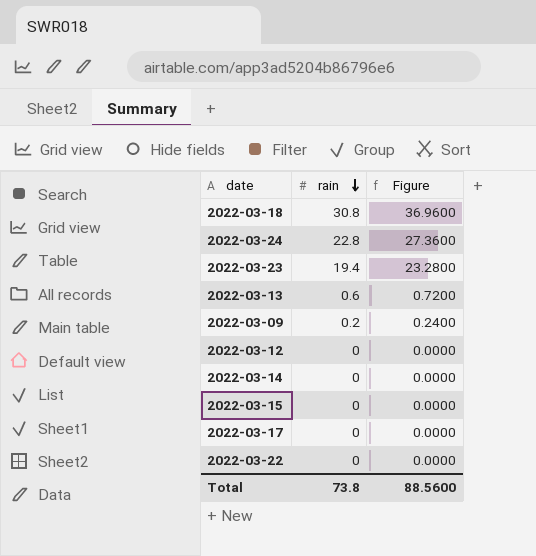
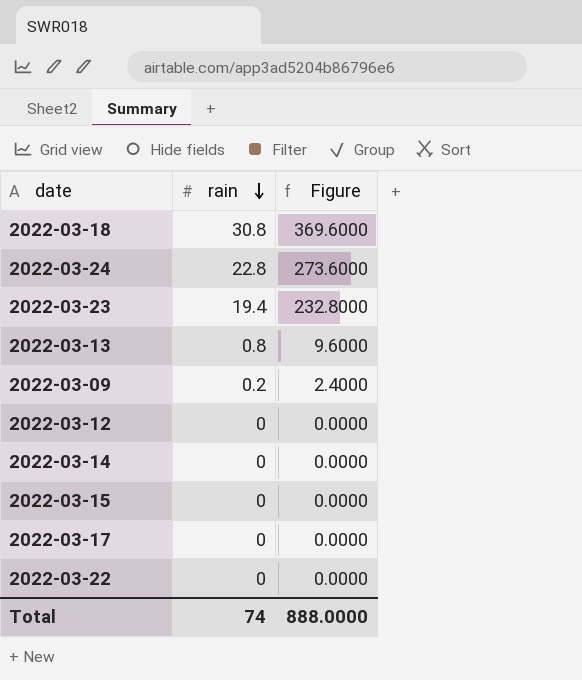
column Figure | formula: [rain] * 1.2 -> [rain] * 12
2022-03-13 | rain: 0.6 -> 0.8
Total | rain: 73.8 -> 74
Total | Figure: 88.5600 -> 888.0000

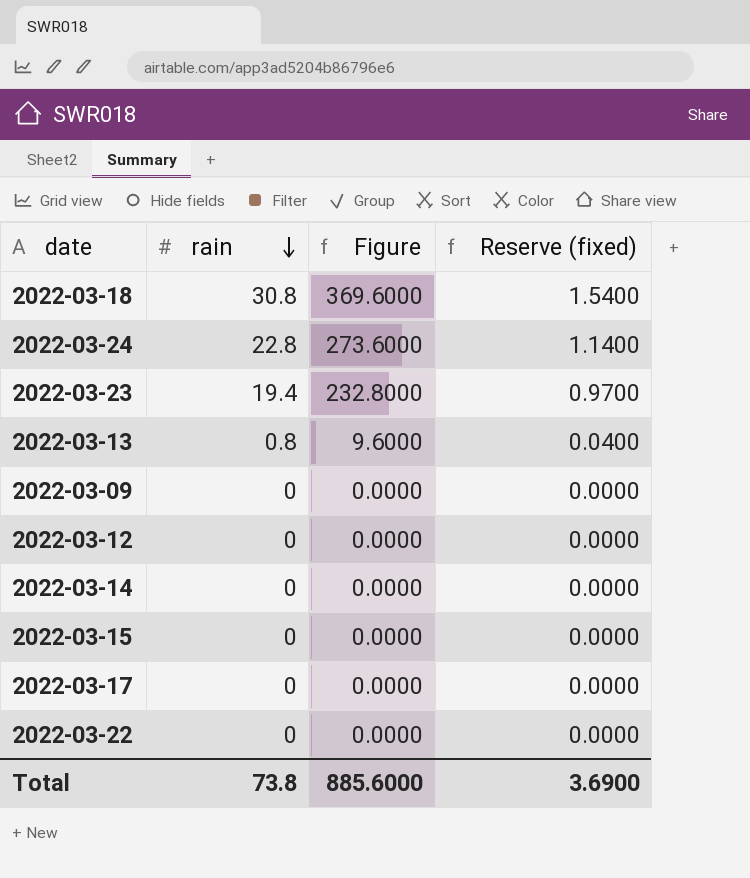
column Reserve (fixed) | formula: none -> [rain] * 0.05
2022-03-09 | rain: 0.2 -> 0
2022-03-09 | Figure: 2.4000 -> 0.0000
Total | rain: 74 -> 73.8
Total | Figure: 888.0000 -> 885.6000

